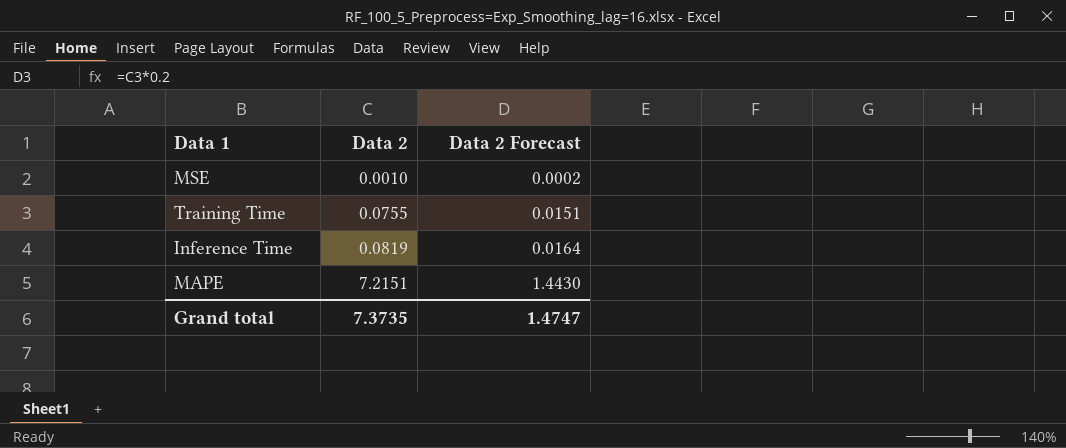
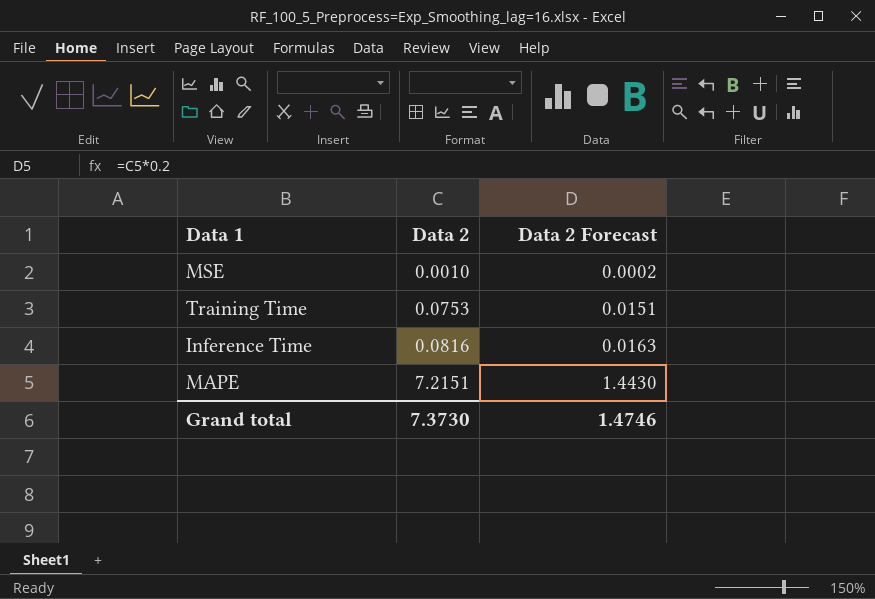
Training Time | Data 2: 0.0755 -> 0.0753
Inference Time | Data 2: 0.0819 -> 0.0816
Inference Time | Data 2 Forecast: 0.0164 -> 0.0163
Grand total | Data 2: 7.3735 -> 7.3730
Grand total | Data 2 Forecast: 1.4747 -> 1.4746

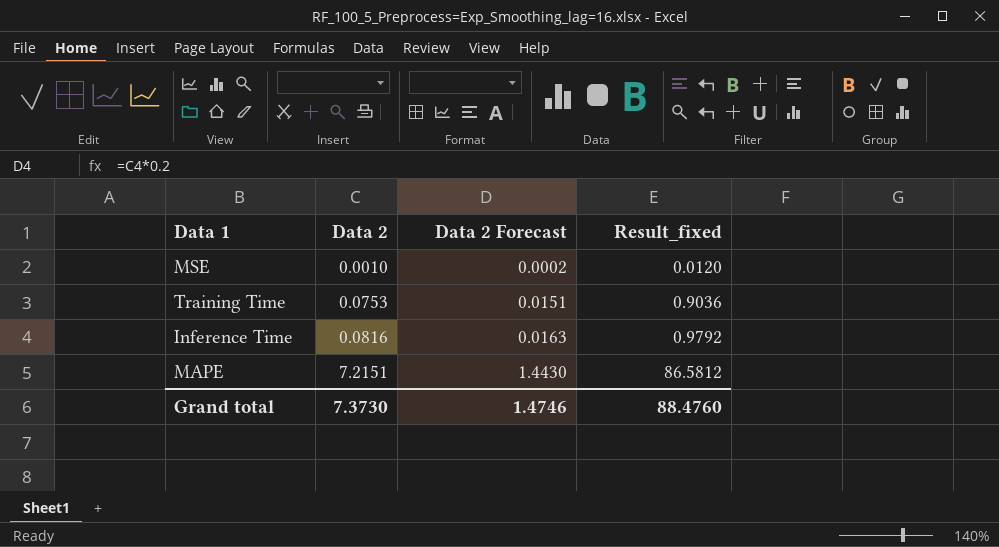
column Result_fixed | formula: none -> [Data 2] * 12

